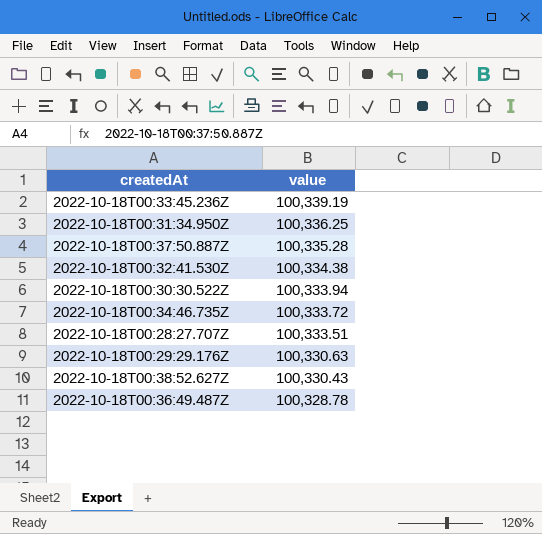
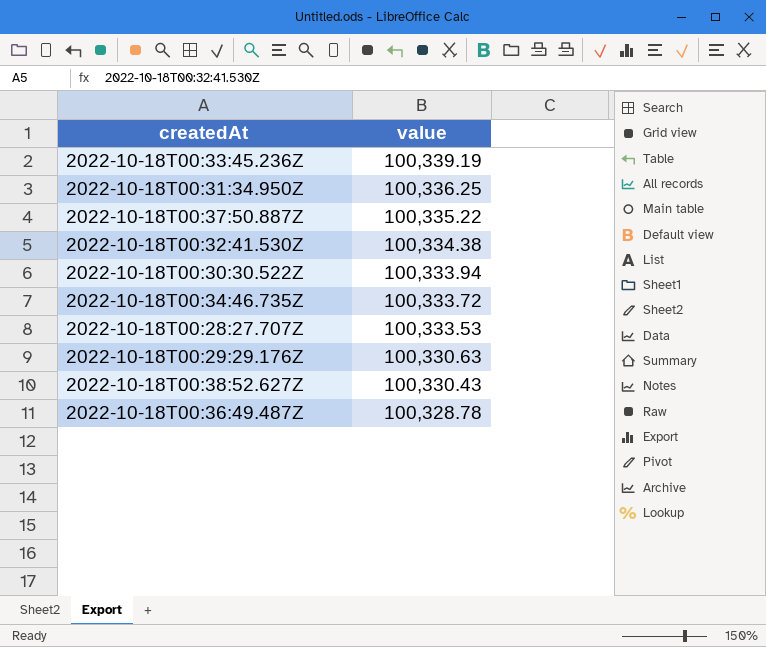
2022-10-18T00:37:50.887Z | value: 100,335.28 -> 100,335.22
2022-10-18T00:28:27.707Z | value: 100,333.51 -> 100,333.53

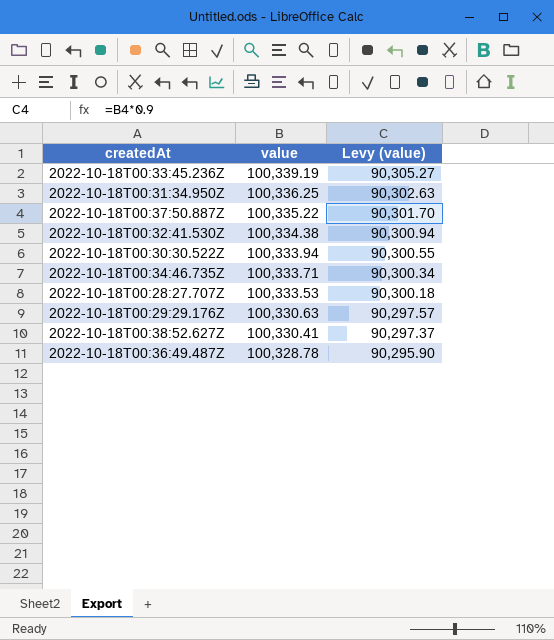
column Levy (value) | formula: none -> [value] * 0.9
2022-10-18T00:34:46.735Z | value: 100,333.72 -> 100,333.71
2022-10-18T00:38:52.627Z | value: 100,330.43 -> 100,330.41

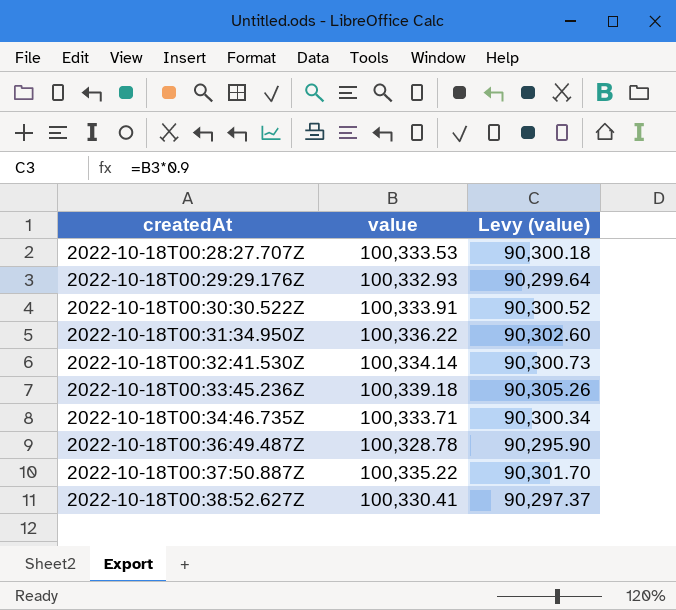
row order: value descending -> createdAt ascending
2022-10-18T00:29:29.176Z | value: 100,330.63 -> 100,332.93
2022-10-18T00:29:29.176Z | Levy (value): 90,297.57 -> 90,299.64
2022-10-18T00:30:30.522Z | value: 100,333.94 -> 100,333.91
2022-10-18T00:30:30.522Z | Levy (value): 90,300.55 -> 90,300.52
2022-10-18T00:31:34.950Z | value: 100,336.25 -> 100,336.22
2022-10-18T00:31:34.950Z | Levy (value): 90,302.63 -> 90,302.60
2022-10-18T00:32:41.530Z | value: 100,334.38 -> 100,334.14
2022-10-18T00:32:41.530Z | Levy (value): 90,300.94 -> 90,300.73
2022-10-18T00:33:45.236Z | value: 100,339.19 -> 100,339.18
2022-10-18T00:33:45.236Z | Levy (value): 90,305.27 -> 90,305.26

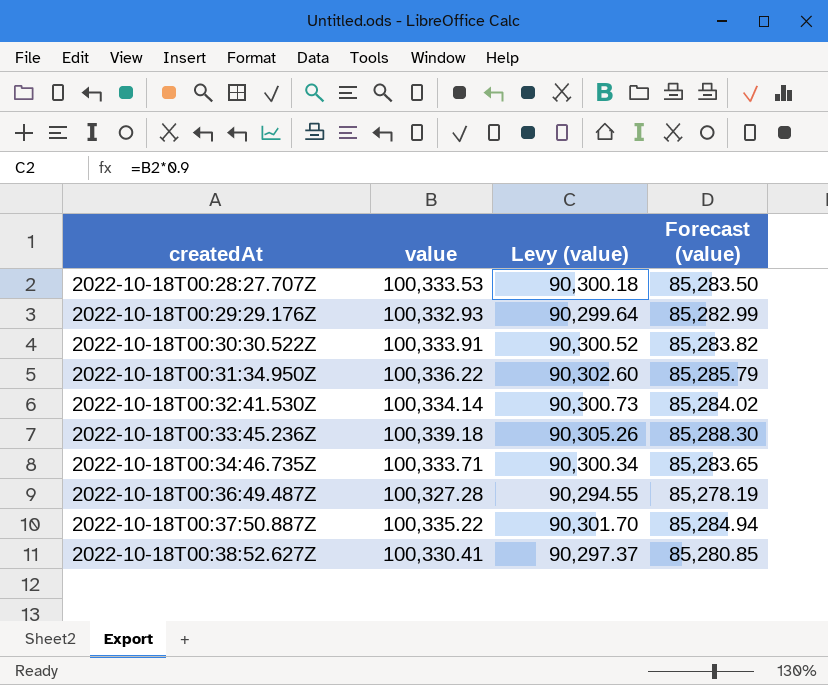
column Forecast (value) | formula: none -> [value] * 0.85
2022-10-18T00:36:49.487Z | value: 100,328.78 -> 100,327.28
2022-10-18T00:36:49.487Z | Levy (value): 90,295.90 -> 90,294.55

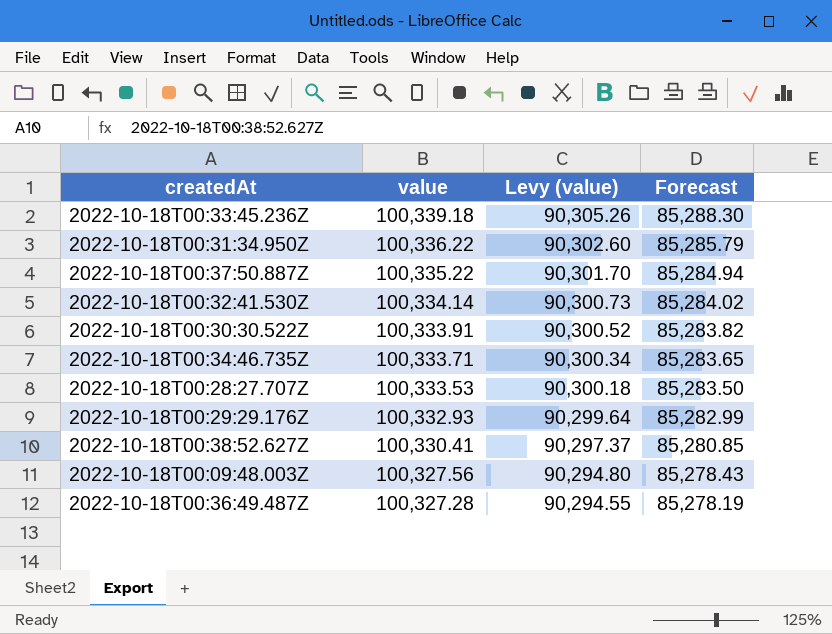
row order: createdAt ascending -> value descending
column name: Forecast (value) -> Forecast
row 2022-10-18T00:09:48.003Z: none -> 100,327.56 | 90,294.80 | 85,278.43

